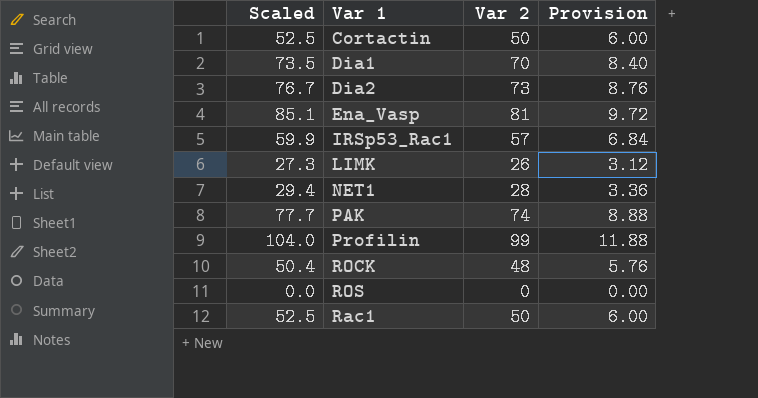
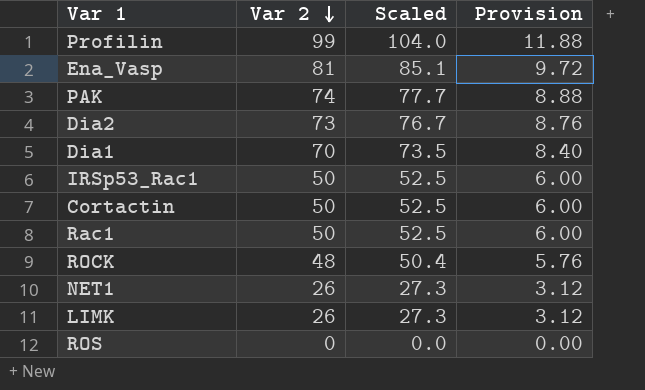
row order: none -> Var 2 descending
column Scaled | position: 1 -> 3
IRSp53_Rac1 | Var 2: 57 -> 50
IRSp53_Rac1 | Scaled: 59.9 -> 52.5
IRSp53_Rac1 | Provision: 6.84 -> 6.00
NET1 | Var 2: 28 -> 26
NET1 | Scaled: 29.4 -> 27.3
NET1 | Provision: 3.36 -> 3.12

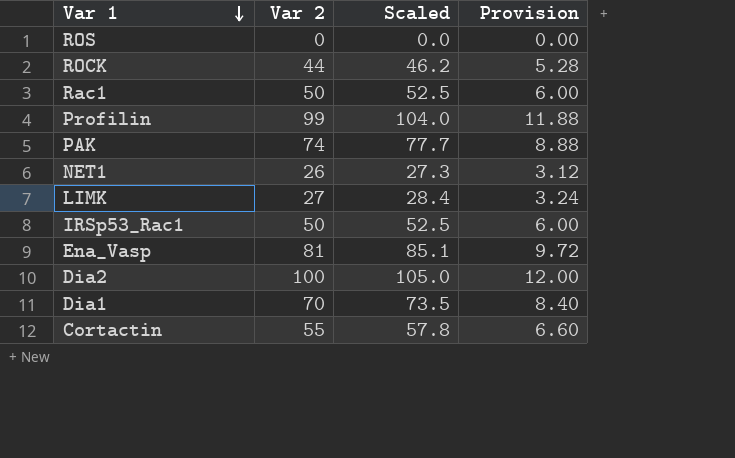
row order: Var 2 descending -> Var 1 descending
ROCK | Var 2: 48 -> 44
ROCK | Scaled: 50.4 -> 46.2
ROCK | Provision: 5.76 -> 5.28
LIMK | Var 2: 26 -> 27
LIMK | Scaled: 27.3 -> 28.4
LIMK | Provision: 3.12 -> 3.24
Dia2 | Var 2: 73 -> 100
Dia2 | Scaled: 76.7 -> 105.0
Dia2 | Provision: 8.76 -> 12.00
Cortactin | Var 2: 50 -> 55
Cortactin | Scaled: 52.5 -> 57.8
Cortactin | Provision: 6.00 -> 6.60

